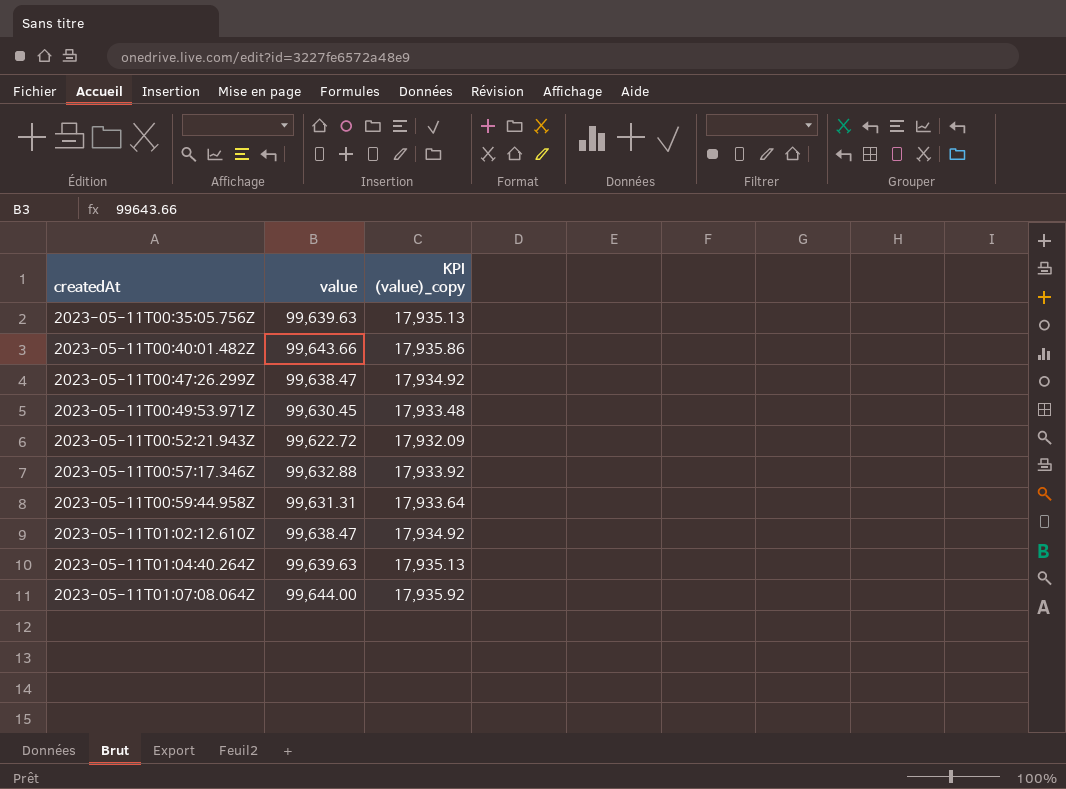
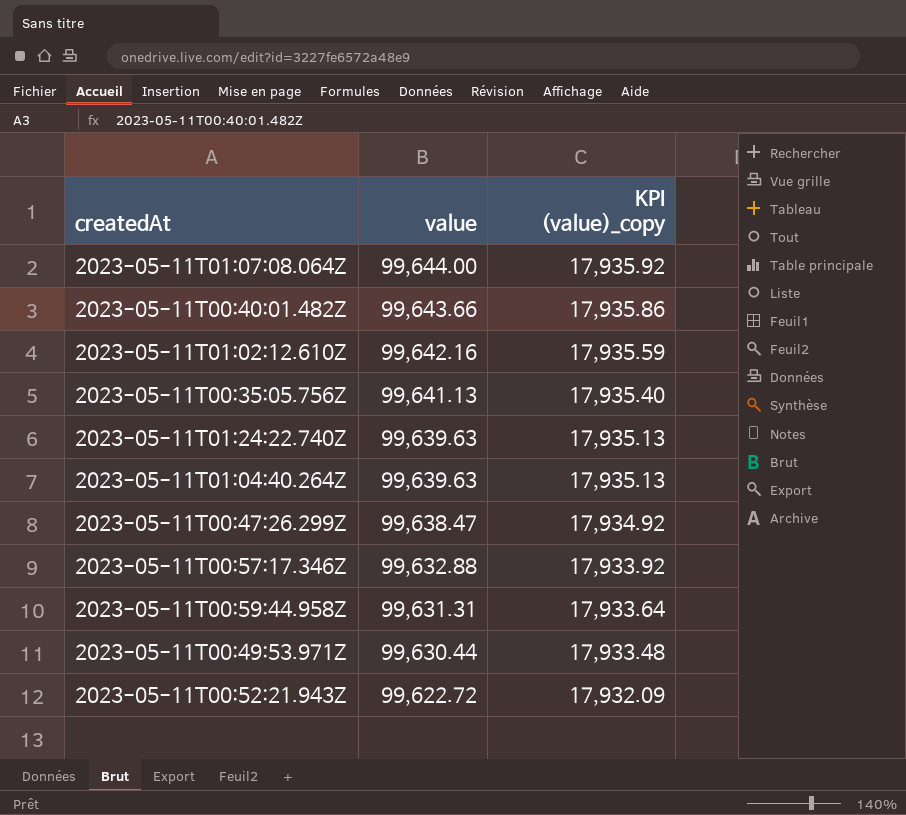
row order: createdAt ascending -> value descending
2023-05-11T01:02:12.610Z | value: 99,638.47 -> 99,642.16
2023-05-11T01:02:12.610Z | KPI (value)_copy: 17,934.92 -> 17,935.59
2023-05-11T00:35:05.756Z | value: 99,639.63 -> 99,641.13
2023-05-11T00:35:05.756Z | KPI (value)_copy: 17,935.13 -> 17,935.40
row 2023-05-11T01:24:22.740Z: none -> 99,639.63 | 17,935.13
2023-05-11T00:49:53.971Z | value: 99,630.45 -> 99,630.44

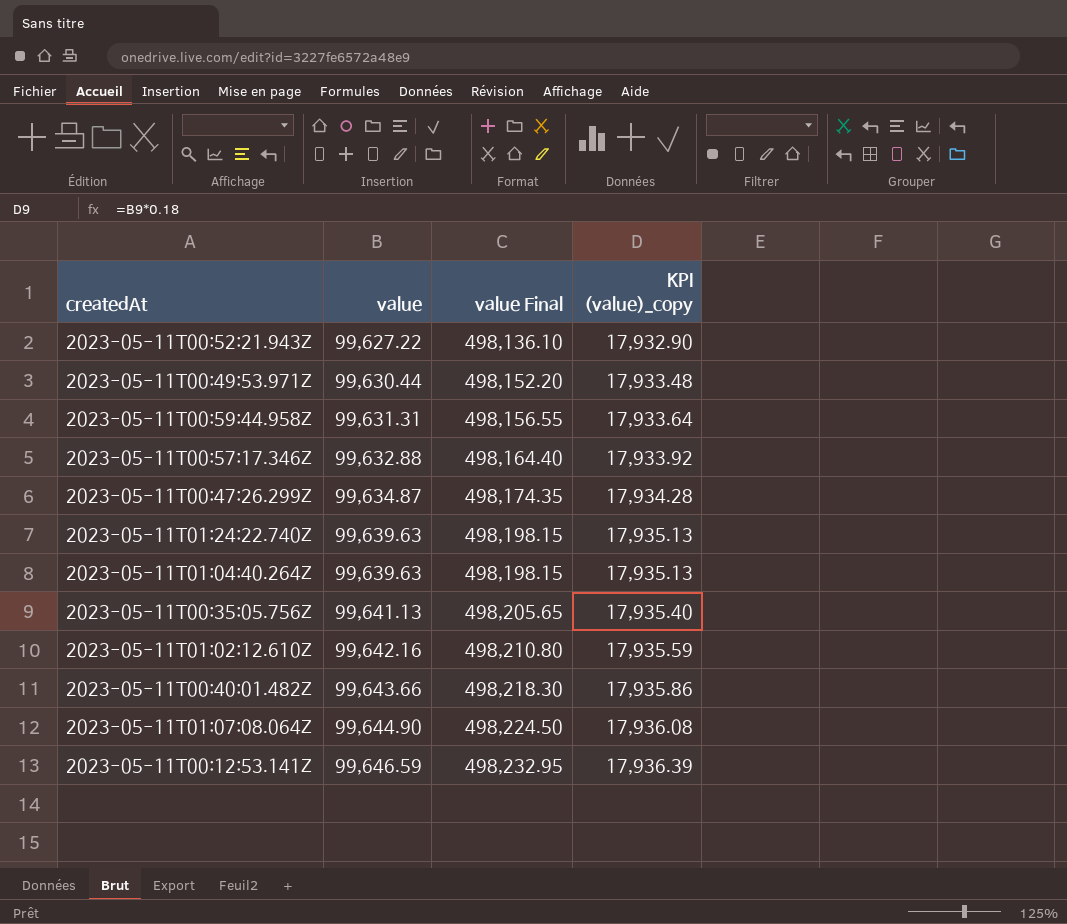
row order: value descending -> value ascending
column value Final | formula: none -> [value] * 5
2023-05-11T00:52:21.943Z | value: 99,622.72 -> 99,627.22
2023-05-11T00:52:21.943Z | KPI (value)_copy: 17,932.09 -> 17,932.90
2023-05-11T00:47:26.299Z | value: 99,638.47 -> 99,634.87
2023-05-11T00:47:26.299Z | KPI (value)_copy: 17,934.92 -> 17,934.28
2023-05-11T01:07:08.064Z | value: 99,644.00 -> 99,644.90
2023-05-11T01:07:08.064Z | KPI (value)_copy: 17,935.92 -> 17,936.08
row 2023-05-11T00:12:53.141Z: none -> 99,646.59 | 498,232.95 | 17,936.39

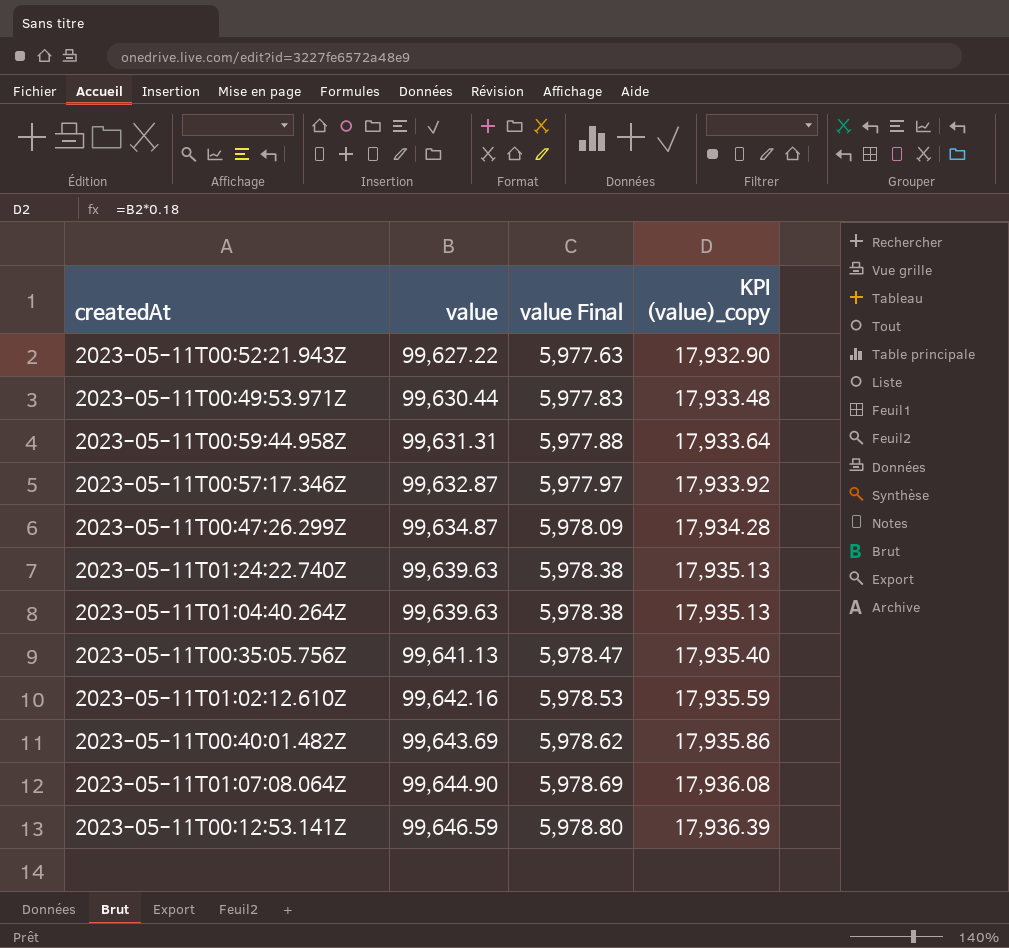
column value Final | formula: [value] * 5 -> [value] * 0.06
2023-05-11T00:57:17.346Z | value: 99,632.88 -> 99,632.87
2023-05-11T00:40:01.482Z | value: 99,643.66 -> 99,643.69

